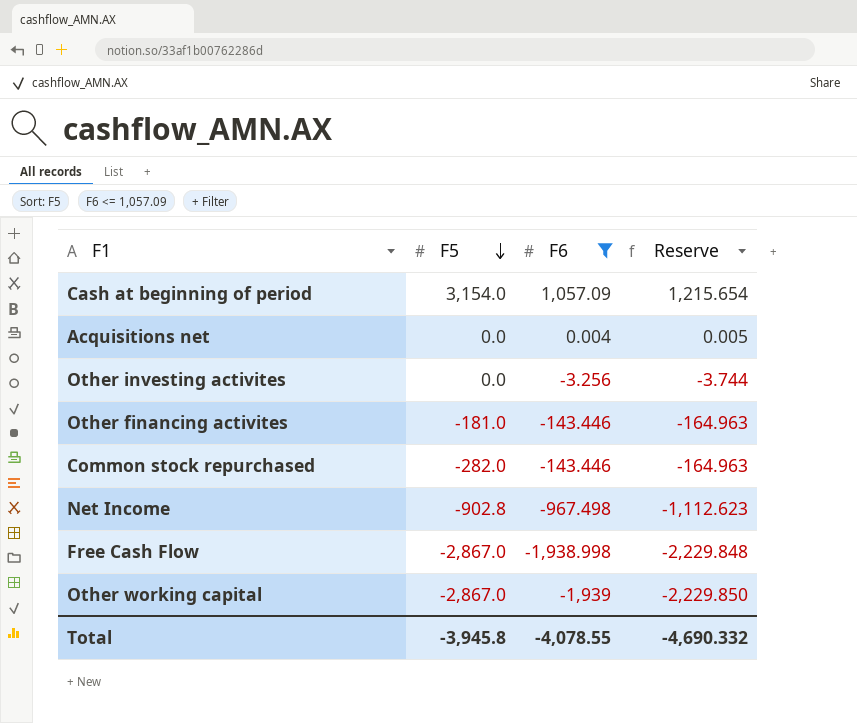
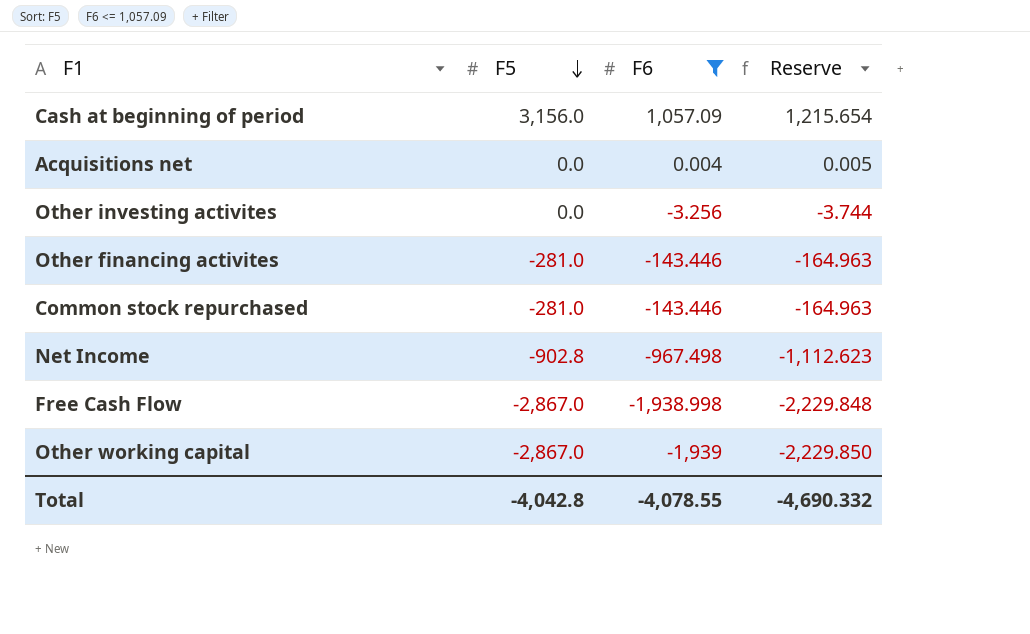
Cash at beginning of period | F5: 3,154.0 -> 3,156.0
Other financing activites | F5: -181.0 -> -281.0
Common stock repurchased | F5: -282.0 -> -281.0
Total | F5: -3,945.8 -> -4,042.8

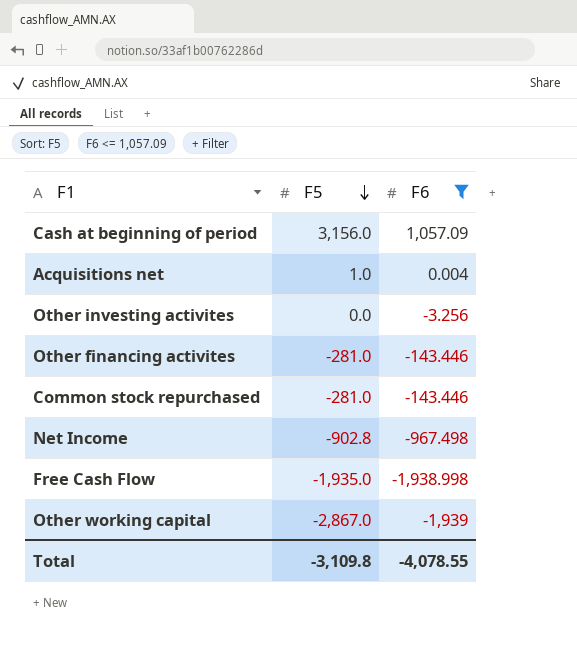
column Reserve | formula: [F6] * 1.15 -> none
Acquisitions net | F5: 0.0 -> 1.0
Free Cash Flow | F5: -2,867.0 -> -1,935.0
Total | F5: -4,042.8 -> -3,109.8

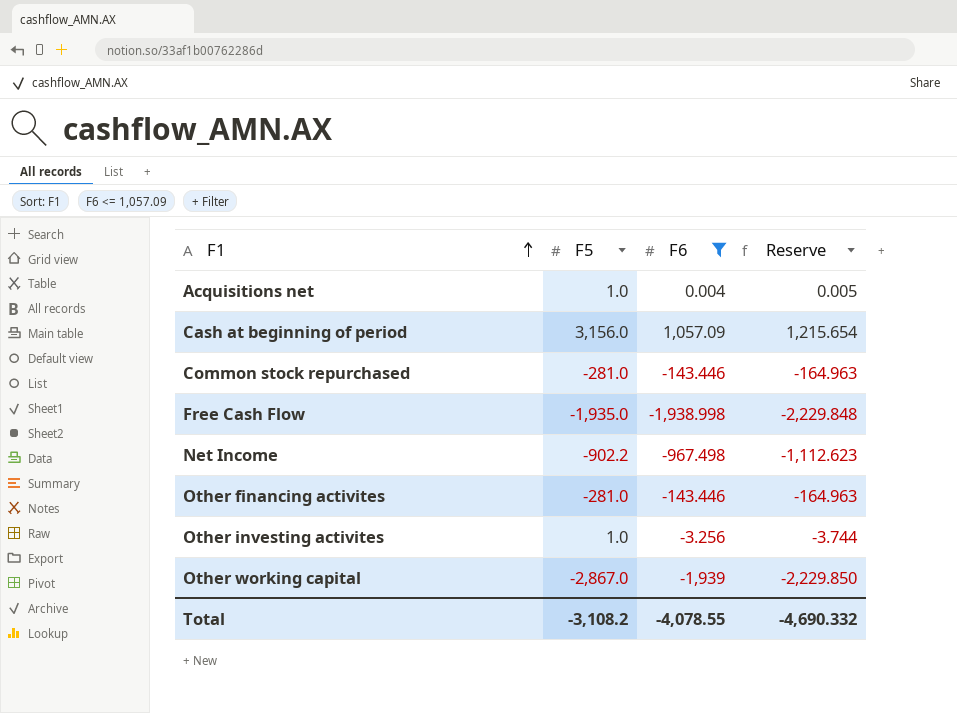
row order: F5 descending -> F1 ascending
column Reserve | formula: none -> [F6] * 1.15
Net Income | F5: -902.8 -> -902.2
Other investing activites | F5: 0.0 -> 1.0
Total | F5: -3,109.8 -> -3,108.2

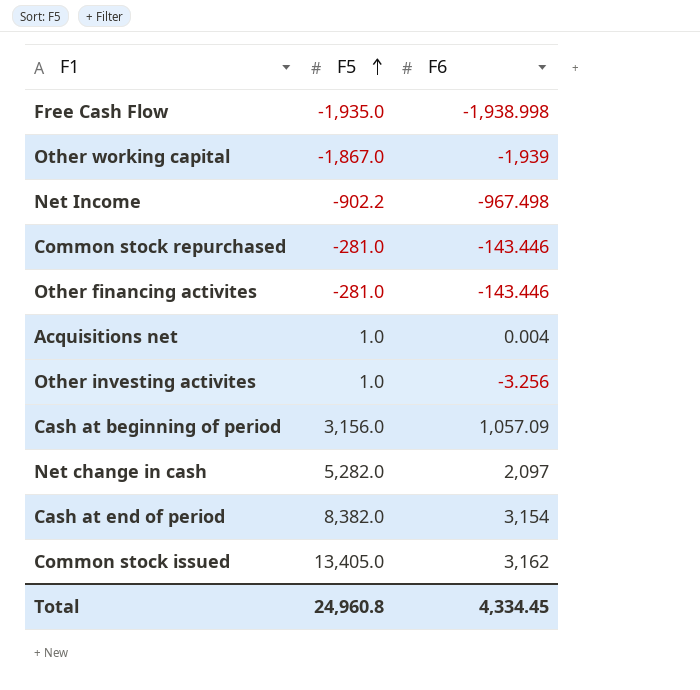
filter: F6 <= 1,057.09 -> none
row order: F1 ascending -> F5 ascending
column Reserve | formula: [F6] * 1.15 -> none
Other working capital | F5: -2,867.0 -> -1,867.0
Total | F5: -3,108.2 -> 24,960.8
Total | F6: -4,078.55 -> 4,334.45

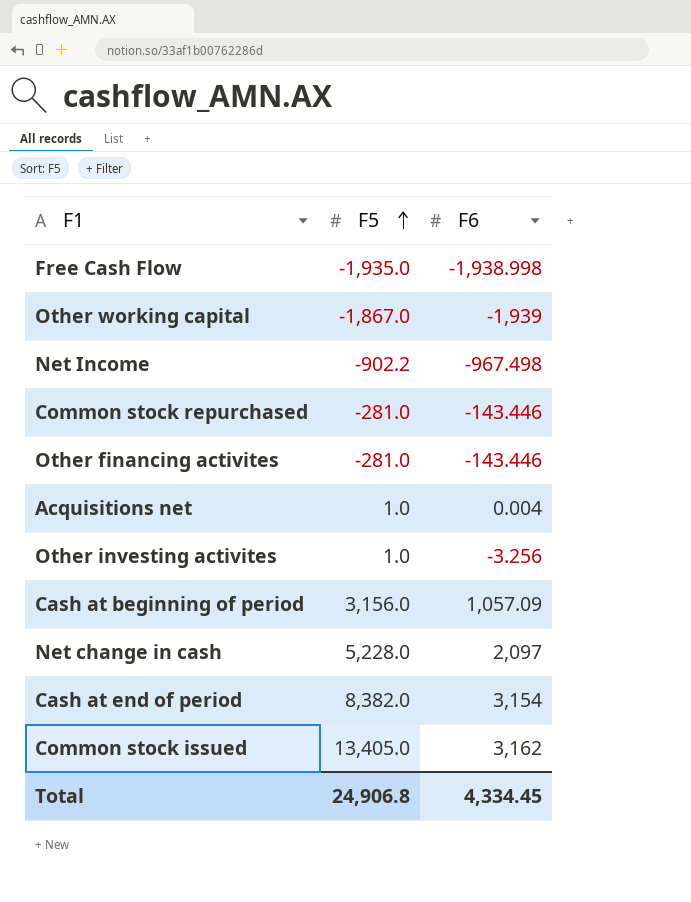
Net change in cash | F5: 5,282.0 -> 5,228.0
Total | F5: 24,960.8 -> 24,906.8

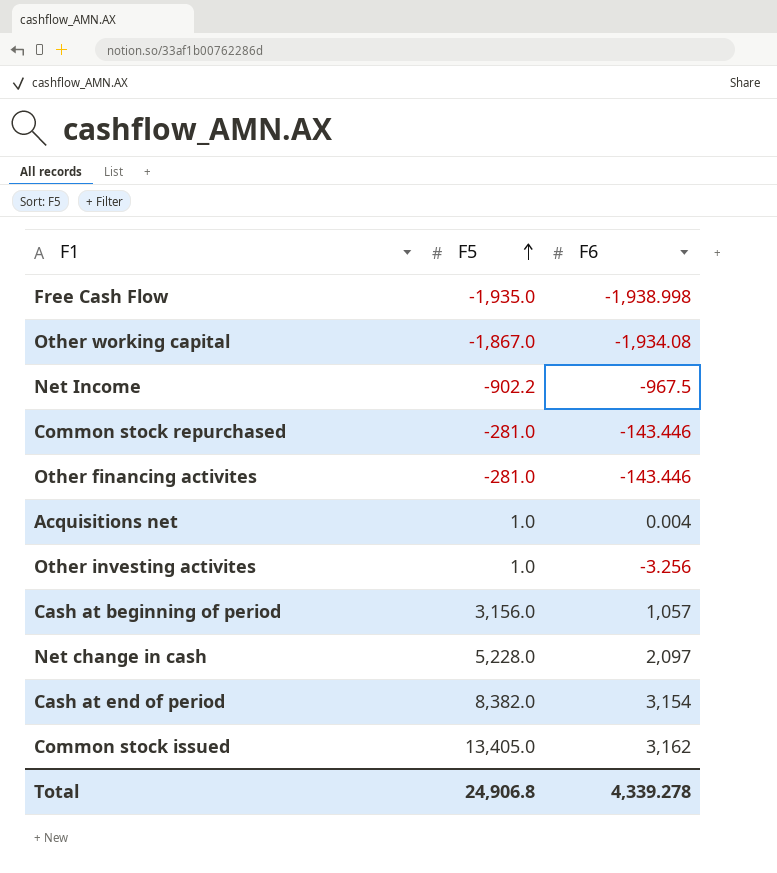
Other working capital | F6: -1,939 -> -1,934.08
Net Income | F6: -967.498 -> -967.5
Cash at beginning of period | F6: 1,057.09 -> 1,057
Total | F6: 4,334.45 -> 4,339.278

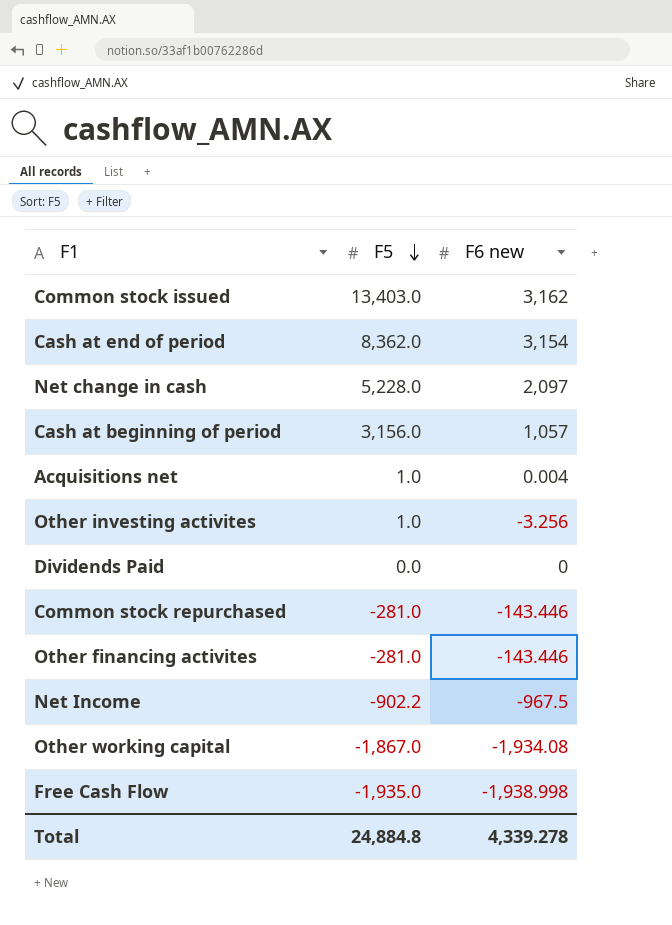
row order: F5 ascending -> F5 descending
column name: F6 -> F6 new
Common stock issued | F5: 13,405.0 -> 13,403.0
Cash at end of period | F5: 8,382.0 -> 8,362.0
row Dividends Paid: none -> 0.0 | 0
Total | F5: 24,906.8 -> 24,884.8

